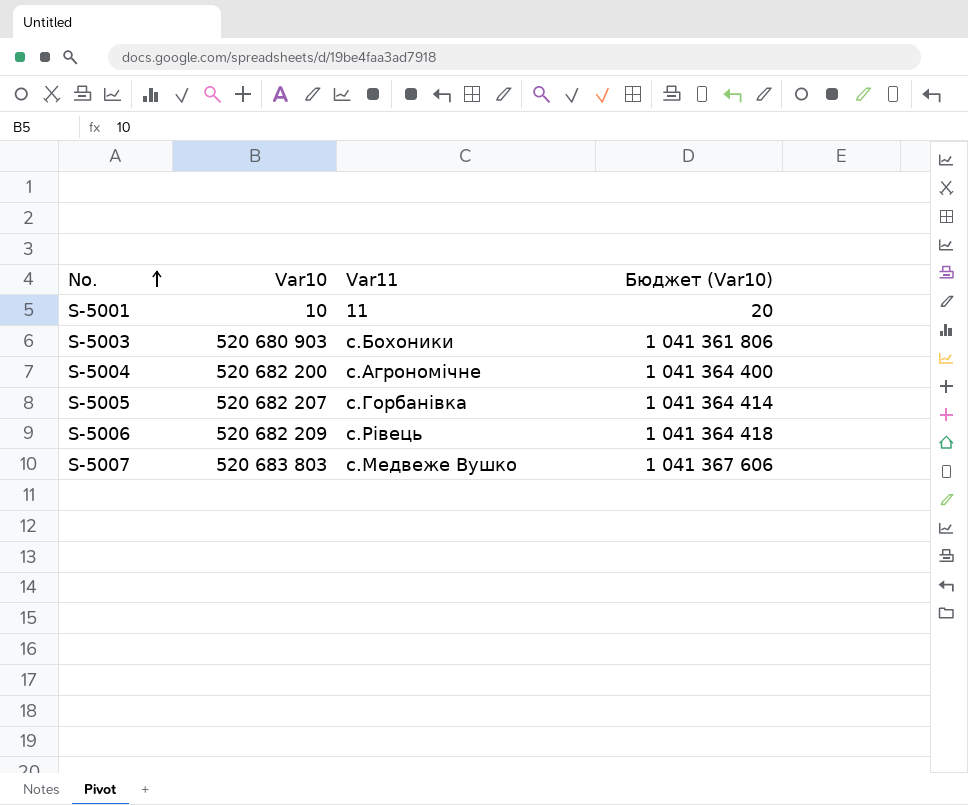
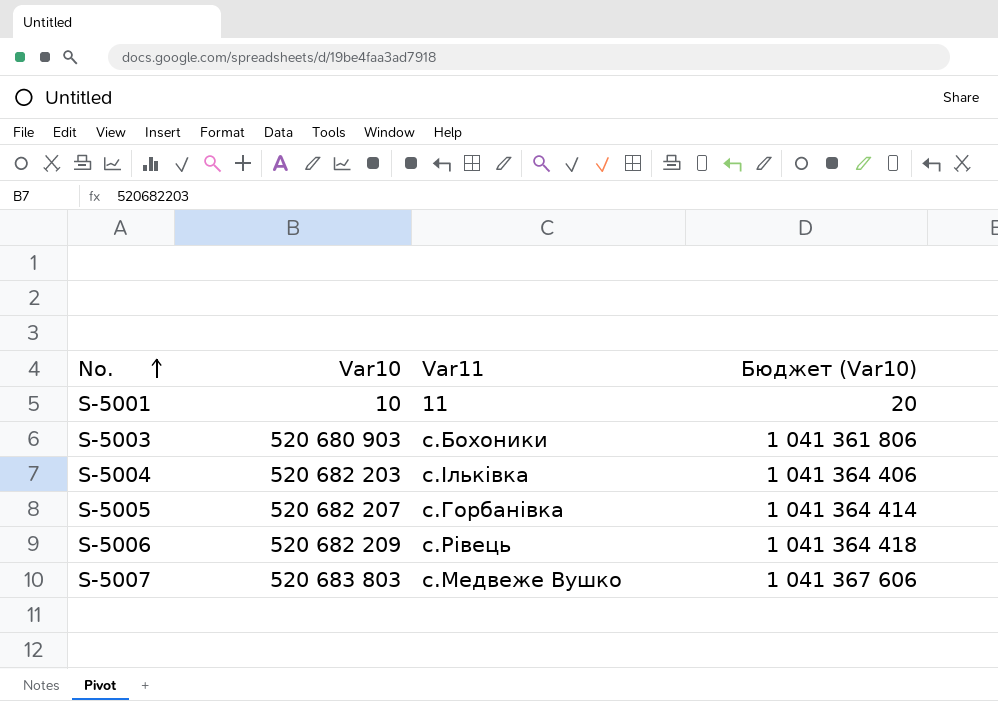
S-5004 | Var10: 520 682 200 -> 520 682 203
S-5004 | Var11: с.Агрономічне -> с.Ільківка
S-5004 | Бюджет (Var10): 1 041 364 400 -> 1 041 364 406

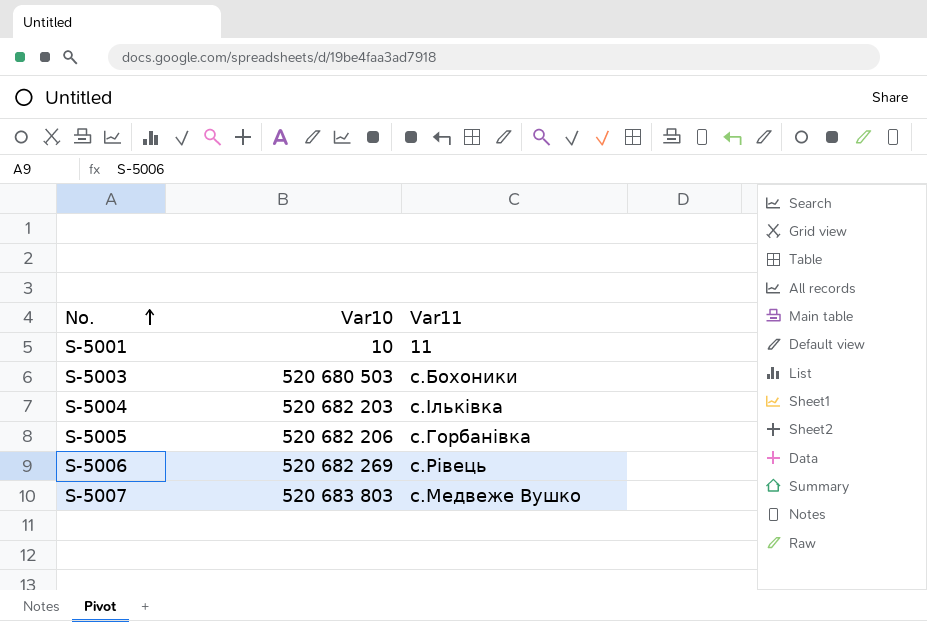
column Бюджет (Var10) | formula: [Var10] * 2 -> none
S-5003 | Var10: 520 680 903 -> 520 680 503
S-5005 | Var10: 520 682 207 -> 520 682 206
S-5006 | Var10: 520 682 209 -> 520 682 269

